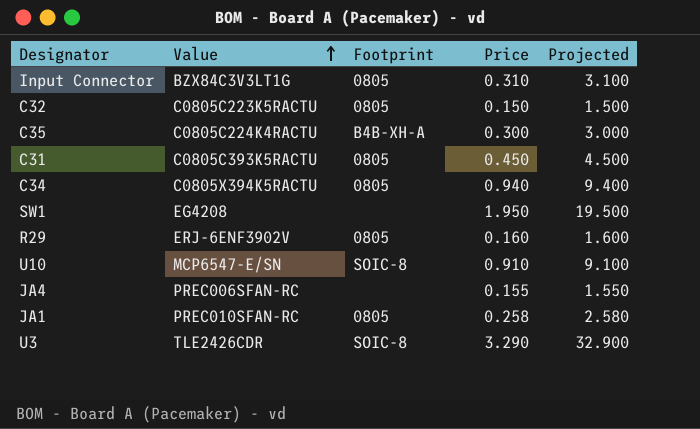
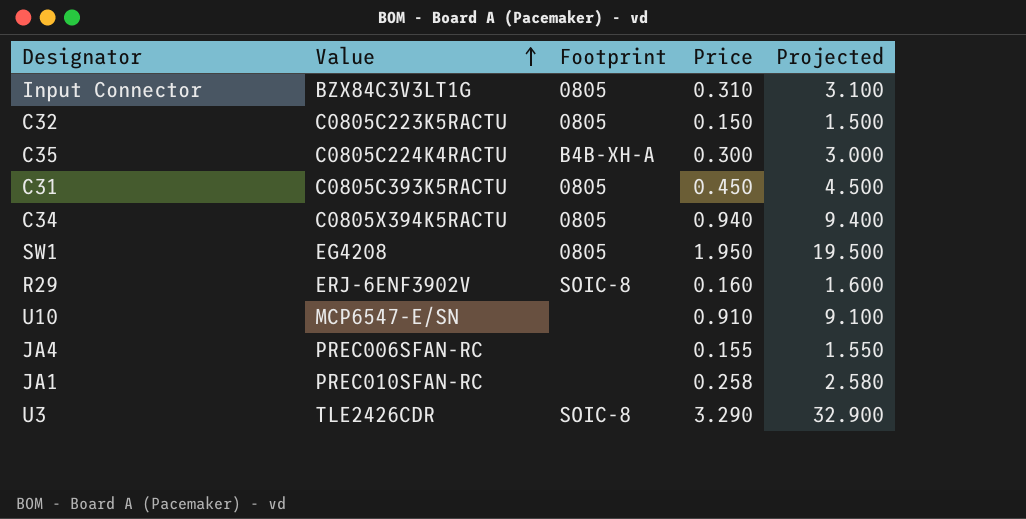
SW1 | Footprint: none -> 0805
R29 | Footprint: 0805 -> SOIC-8
U10 | Footprint: SOIC-8 -> none
JA1 | Footprint: 0805 -> none

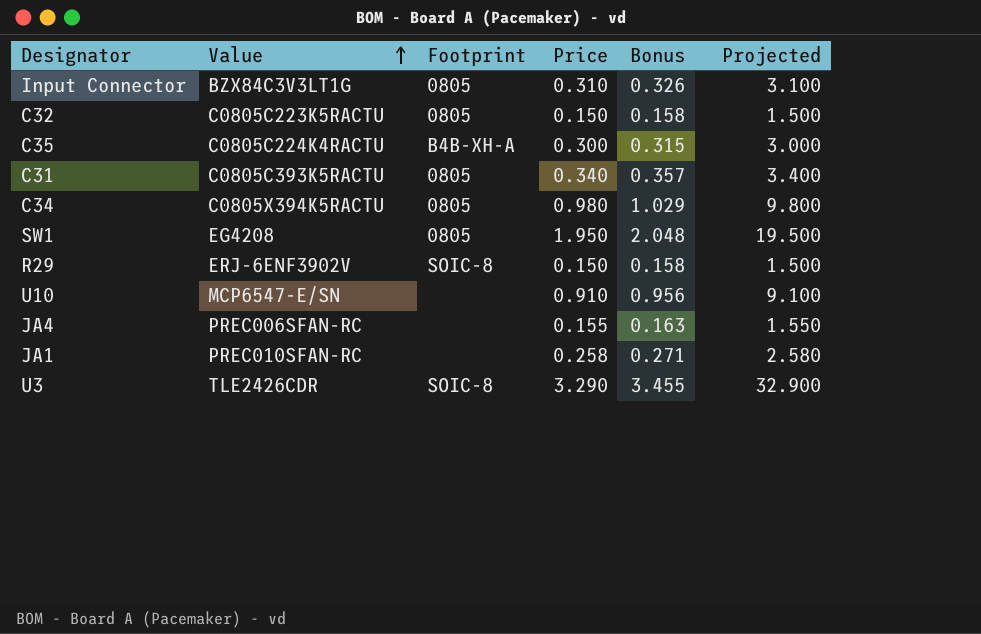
column Bonus | formula: none -> [Price] * 1.05
C31 | Price: 0.450 -> 0.340
C31 | Projected: 4.500 -> 3.400
C34 | Price: 0.940 -> 0.980
C34 | Projected: 9.400 -> 9.800
R29 | Price: 0.160 -> 0.150
R29 | Projected: 1.600 -> 1.500

